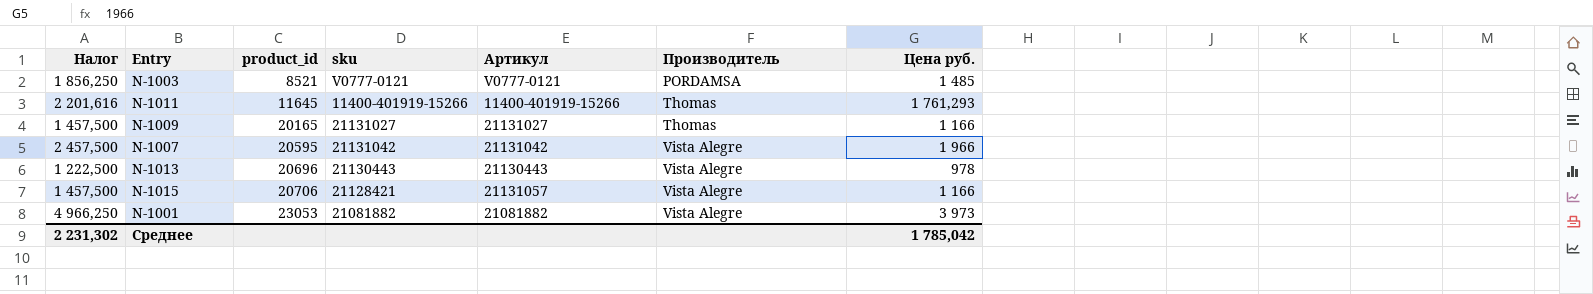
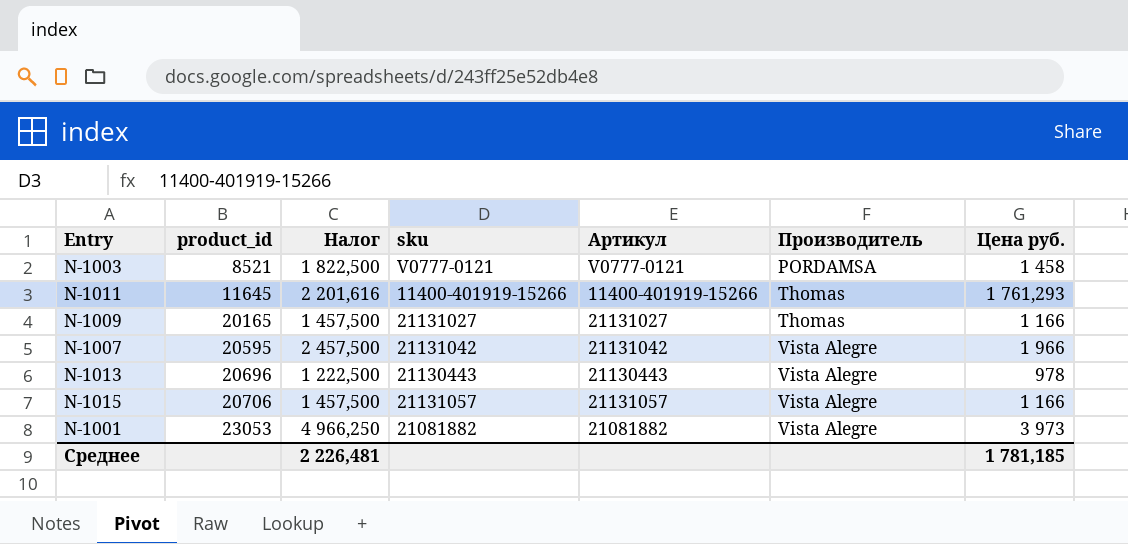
column Налог | position: 1 -> 3
N-1003 | Налог: 1 856,250 -> 1 822,500
N-1003 | Цена руб.: 1 485 -> 1 458
N-1015 | sku: 21128421 -> 21131057
Среднее | Налог: 2 231,302 -> 2 226,481
Среднее | Цена руб.: 1 785,042 -> 1 781,185

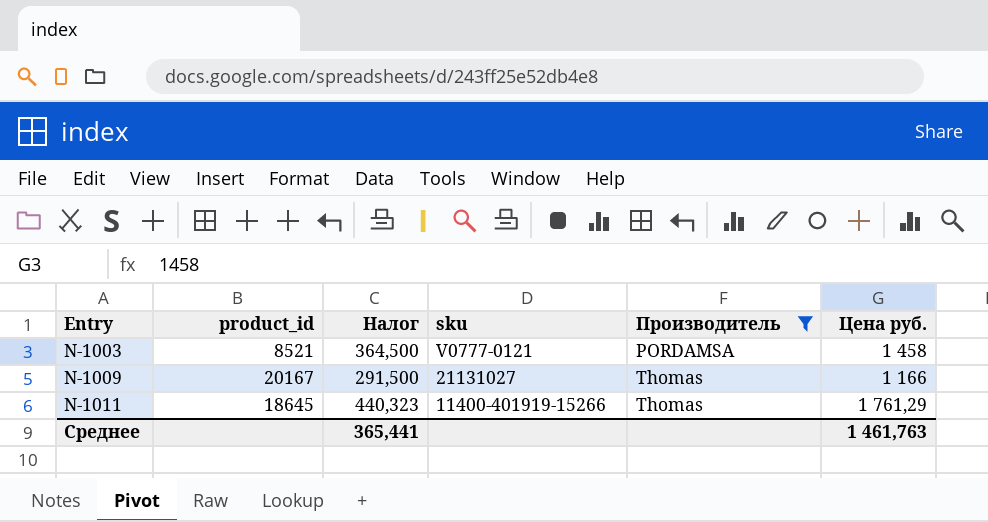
filter: none -> Производитель != Vista Alegre
row order: product_id ascending -> Entry ascending
column Артикул | position: 5 -> none
column Налог | formula: [Цена руб.] * 1,25 -> [Цена руб.] * 0,25
N-1009 | product_id: 20165 -> 20167
N-1011 | product_id: 11645 -> 18645
N-1011 | Цена руб.: 1 761,293 -> 1 761,29
Среднее | Налог: 2 226,481 -> 365,441
Среднее | Цена руб.: 1 781,185 -> 1 461,763

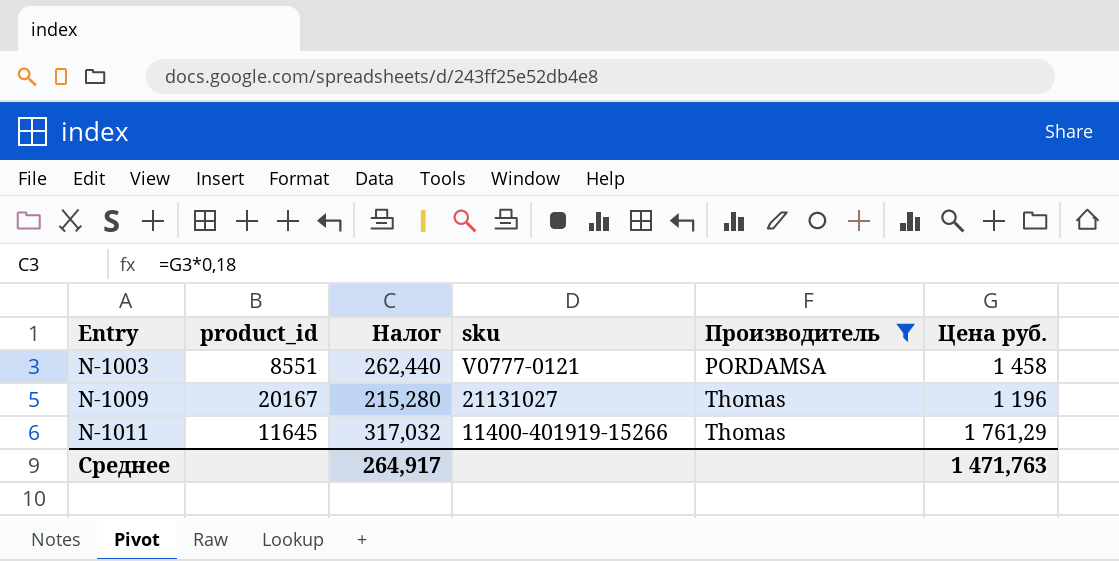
column Налог | formula: [Цена руб.] * 0,25 -> [Цена руб.] * 0,18
N-1003 | product_id: 8521 -> 8551
N-1009 | Цена руб.: 1 166 -> 1 196
N-1011 | product_id: 18645 -> 11645
Среднее | Налог: 365,441 -> 264,917
Среднее | Цена руб.: 1 461,763 -> 1 471,763

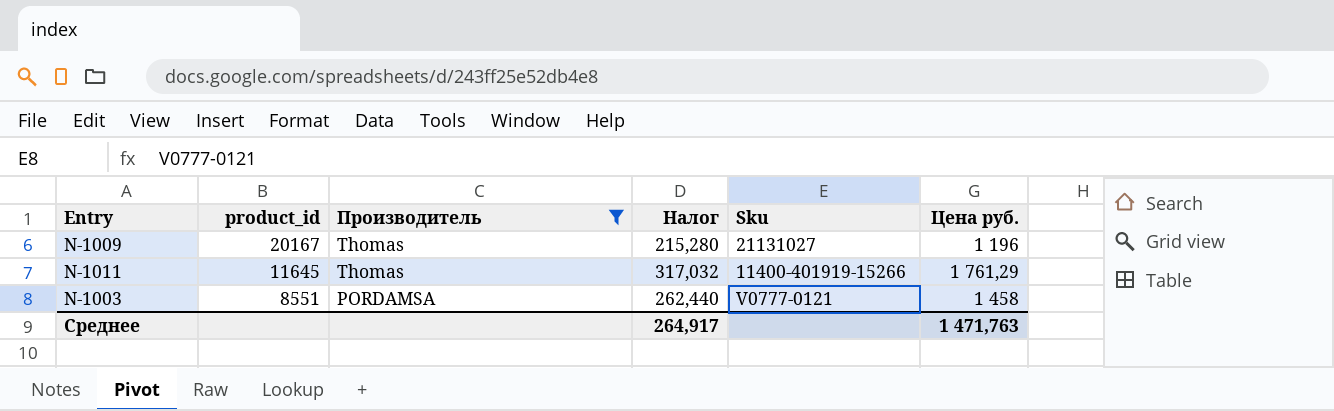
row order: Entry ascending -> product_id descending
column Производитель | position: 5 -> 3
column name: sku -> Sku

